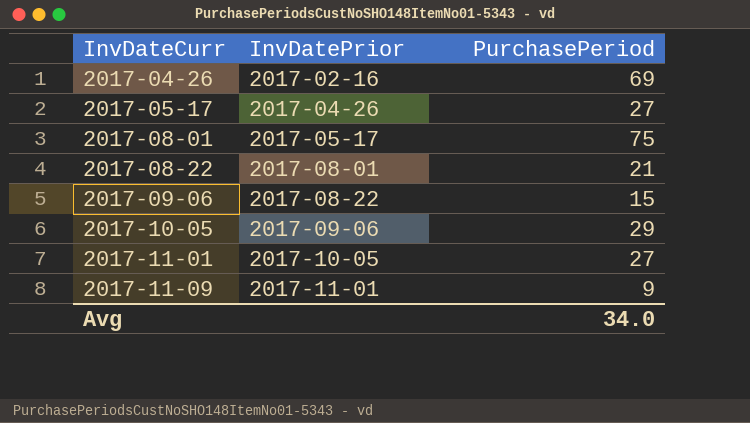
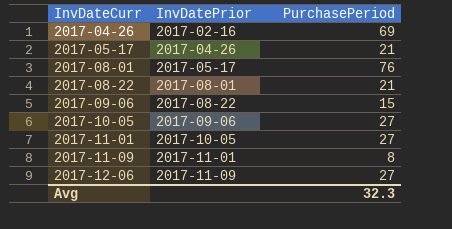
2017-05-17 | PurchasePeriod: 27 -> 21
2017-08-01 | PurchasePeriod: 75 -> 76
2017-10-05 | PurchasePeriod: 29 -> 27
2017-11-09 | PurchasePeriod: 9 -> 8
row 2017-12-06: none -> 2017-11-09 | 27
Avg | PurchasePeriod: 34.0 -> 32.3

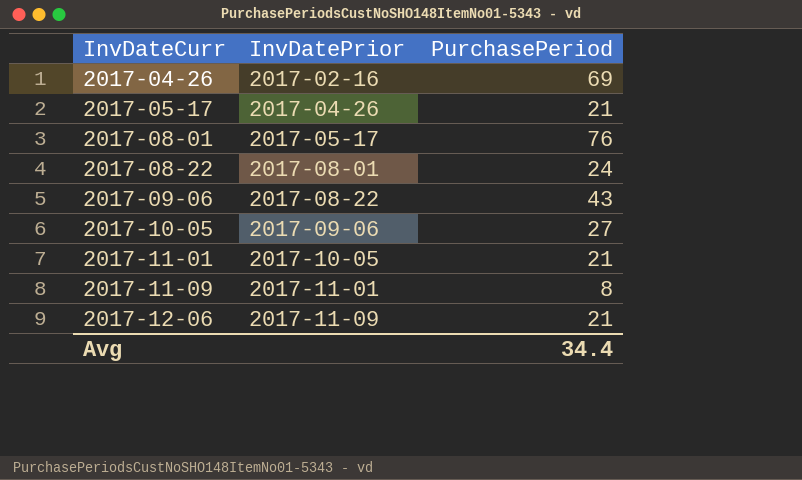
2017-08-22 | PurchasePeriod: 21 -> 24
2017-09-06 | PurchasePeriod: 15 -> 43
2017-11-01 | PurchasePeriod: 27 -> 21
2017-12-06 | PurchasePeriod: 27 -> 21
Avg | PurchasePeriod: 32.3 -> 34.4

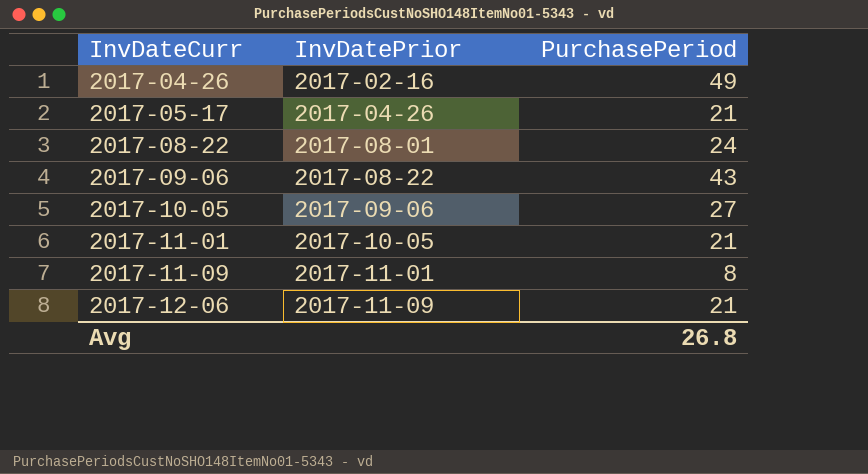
row 2017-08-01: 2017-05-17 | 76 -> none
2017-04-26 | PurchasePeriod: 69 -> 49
Avg | PurchasePeriod: 34.4 -> 26.8

